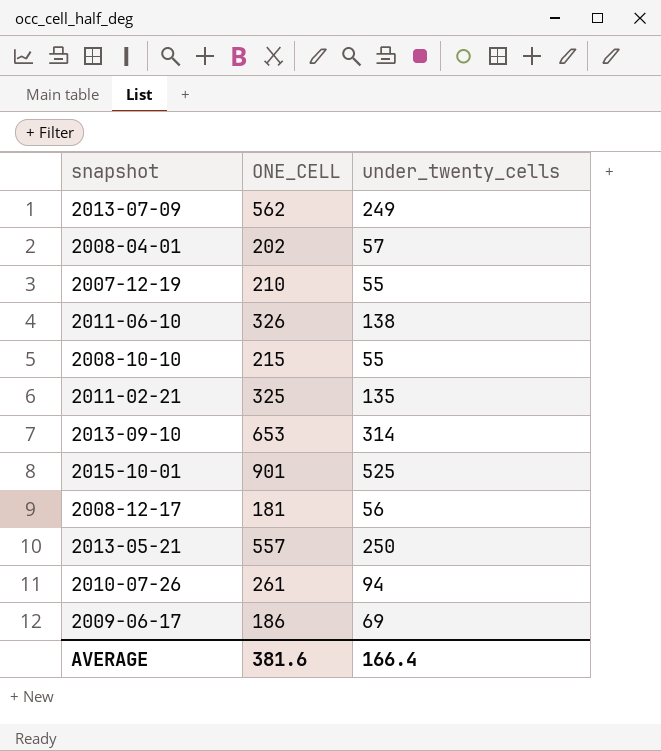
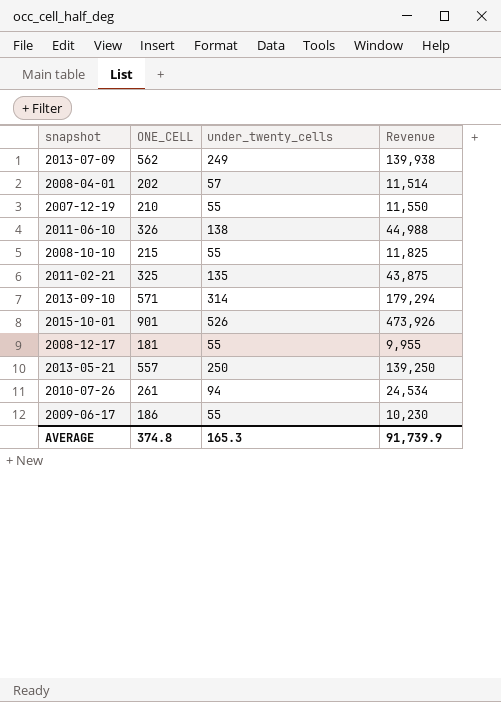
column Revenue | formula: none -> [ONE_CELL] * [under_twenty_cells]
2013-09-10 | ONE_CELL: 653 -> 571
2015-10-01 | under_twenty_cells: 525 -> 526
2008-12-17 | under_twenty_cells: 56 -> 55
2009-06-17 | under_twenty_cells: 69 -> 55
AVERAGE | ONE_CELL: 381.6 -> 374.8
AVERAGE | under_twenty_cells: 166.4 -> 165.3

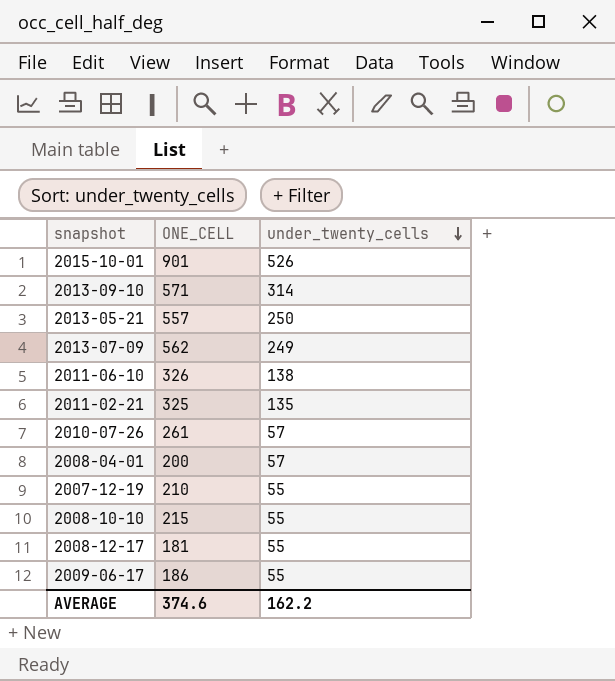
row order: none -> under_twenty_cells descending
column Revenue | formula: [ONE_CELL] * [under_twenty_cells] -> none
2010-07-26 | under_twenty_cells: 94 -> 57
2008-04-01 | ONE_CELL: 202 -> 200
AVERAGE | ONE_CELL: 374.8 -> 374.6
AVERAGE | under_twenty_cells: 165.3 -> 162.2

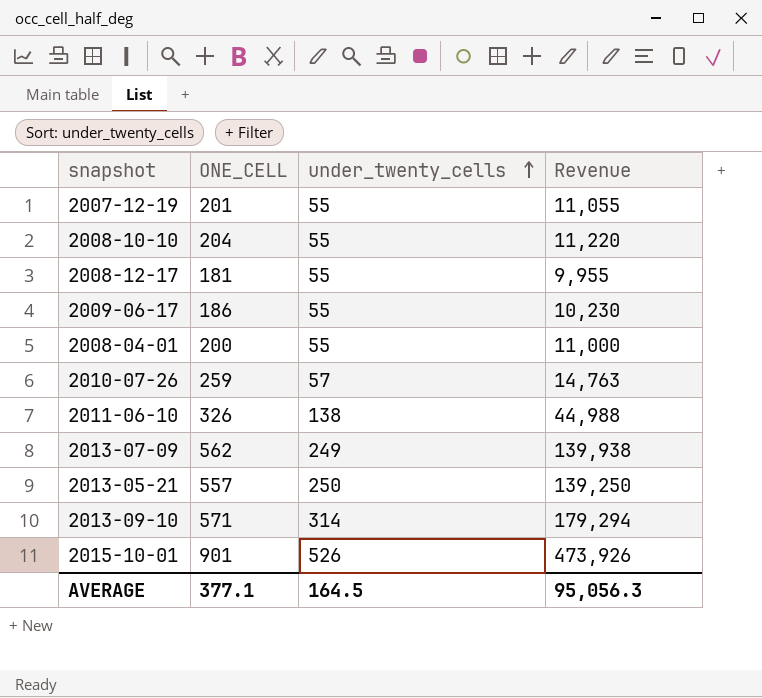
row order: under_twenty_cells descending -> under_twenty_cells ascending
column Revenue | formula: none -> [ONE_CELL] * [under_twenty_cells]
row 2011-02-21: 325 | 135 -> none
2007-12-19 | ONE_CELL: 210 -> 201
2008-10-10 | ONE_CELL: 215 -> 204
2008-04-01 | under_twenty_cells: 57 -> 55
2010-07-26 | ONE_CELL: 261 -> 259
AVERAGE | ONE_CELL: 374.6 -> 377.1
AVERAGE | under_twenty_cells: 162.2 -> 164.5

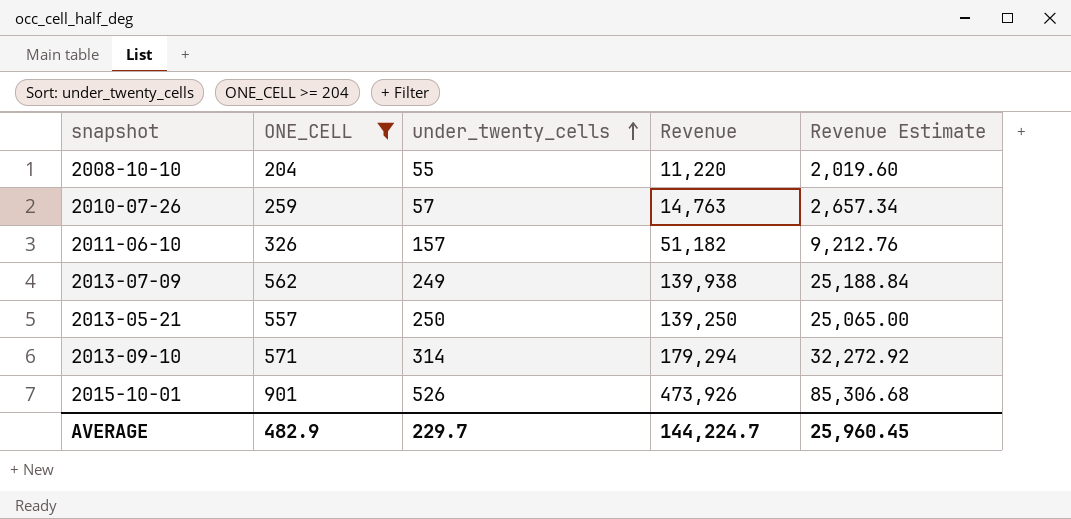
filter: none -> ONE_CELL >= 204
column Revenue Estimate | formula: none -> [Revenue] * 0.18
2011-06-10 | under_twenty_cells: 138 -> 157
2011-06-10 | Revenue: 44,988 -> 51,182
AVERAGE | ONE_CELL: 377.1 -> 482.9
AVERAGE | under_twenty_cells: 164.5 -> 229.7
AVERAGE | Revenue: 95,056.3 -> 144,224.7

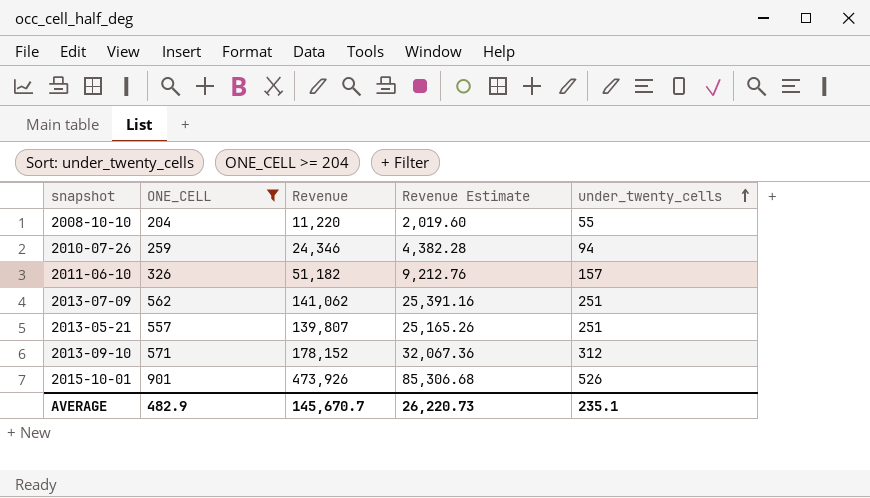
column under_twenty_cells | position: 3 -> 5
2010-07-26 | Revenue: 14,763 -> 24,346
2010-07-26 | Revenue Estimate: 2,657.34 -> 4,382.28
2010-07-26 | under_twenty_cells: 57 -> 94
2013-07-09 | Revenue: 139,938 -> 141,062
2013-07-09 | Revenue Estimate: 25,188.84 -> 25,391.16
2013-07-09 | under_twenty_cells: 249 -> 251
2013-05-21 | Revenue: 139,250 -> 139,807
2013-05-21 | Revenue Estimate: 25,065.00 -> 25,165.26
2013-05-21 | under_twenty_cells: 250 -> 251
2013-09-10 | Revenue: 179,294 -> 178,152
2013-09-10 | Revenue Estimate: 32,272.92 -> 32,067.36
2013-09-10 | under_twenty_cells: 314 -> 312
AVERAGE | Revenue: 144,224.7 -> 145,670.7
AVERAGE | Revenue Estimate: 25,960.45 -> 26,220.73
AVERAGE | under_twenty_cells: 229.7 -> 235.1

